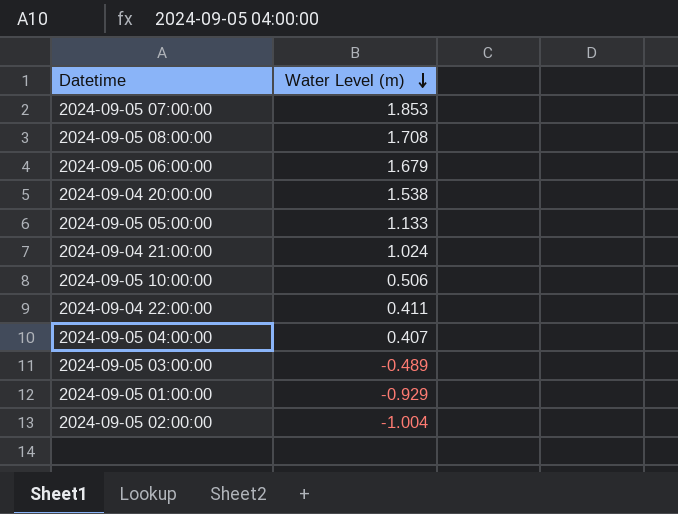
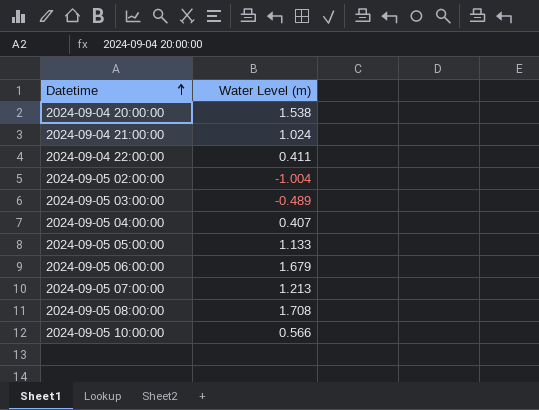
row order: Water Level (m) descending -> Datetime ascending
row 2024-09-05 01:00:00: -0.929 -> none
2024-09-05 07:00:00 | Water Level (m): 1.853 -> 1.213
2024-09-05 10:00:00 | Water Level (m): 0.506 -> 0.566

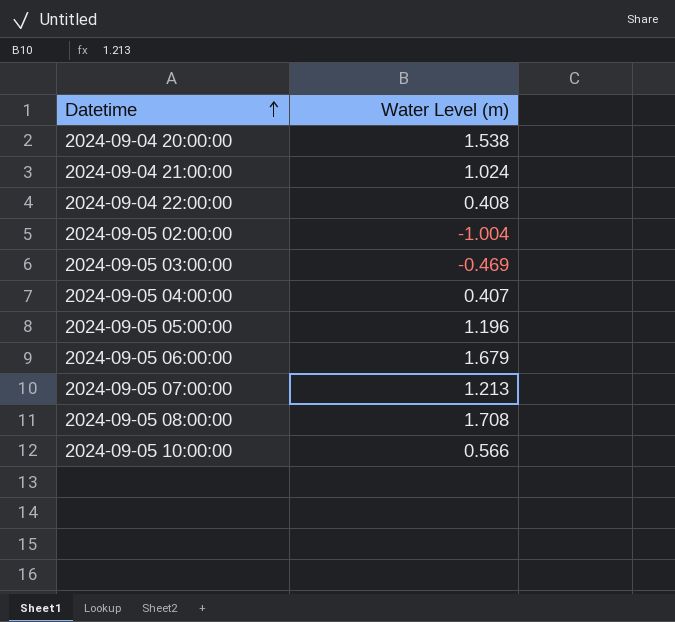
2024-09-04 22:00:00 | Water Level (m): 0.411 -> 0.408
2024-09-05 03:00:00 | Water Level (m): -0.489 -> -0.469
2024-09-05 05:00:00 | Water Level (m): 1.133 -> 1.196

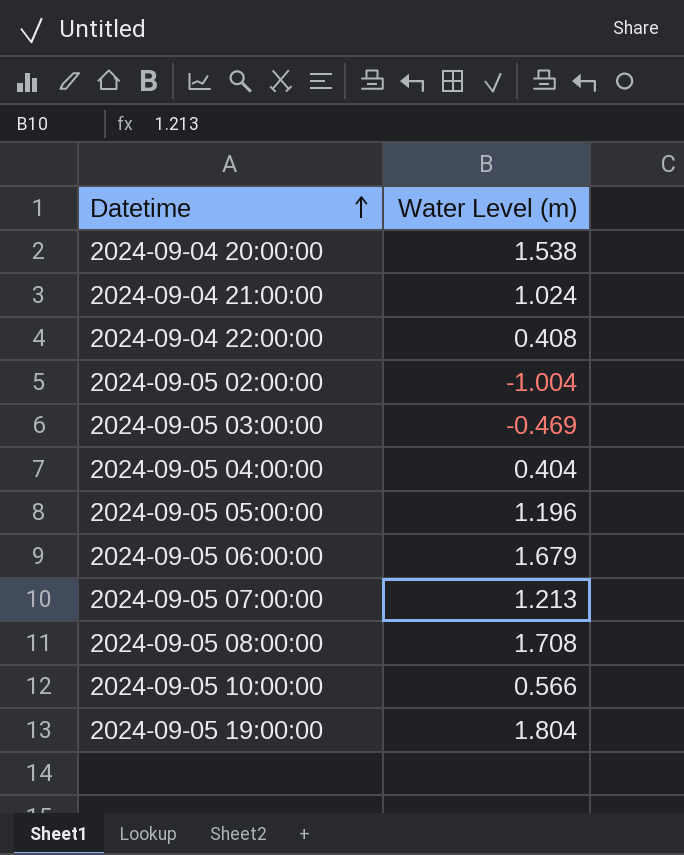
2024-09-05 04:00:00 | Water Level (m): 0.407 -> 0.404
row 2024-09-05 19:00:00: none -> 1.804

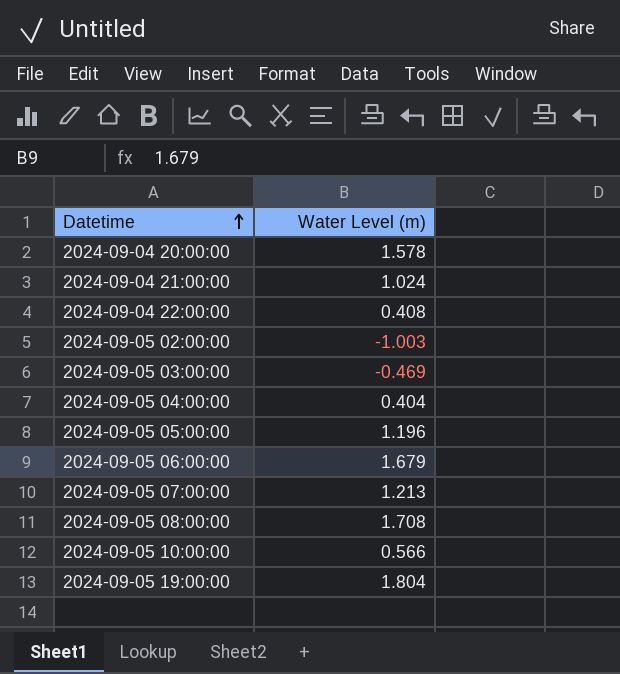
2024-09-04 20:00:00 | Water Level (m): 1.538 -> 1.578
2024-09-05 02:00:00 | Water Level (m): -1.004 -> -1.003

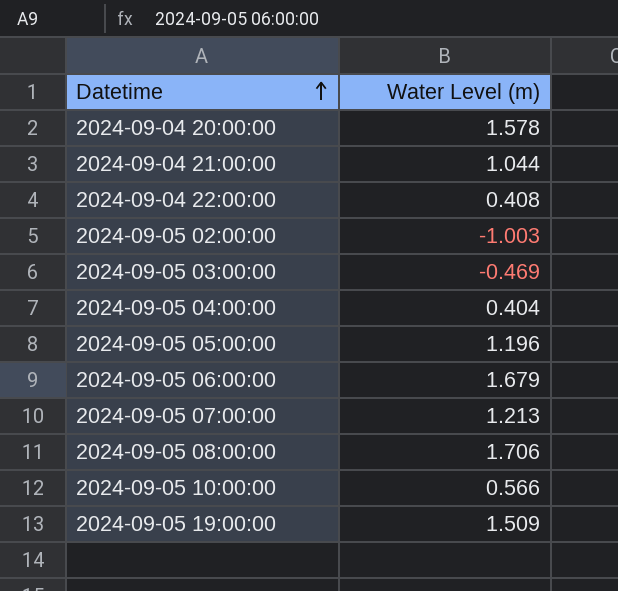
2024-09-04 21:00:00 | Water Level (m): 1.024 -> 1.044
2024-09-05 08:00:00 | Water Level (m): 1.708 -> 1.706
2024-09-05 19:00:00 | Water Level (m): 1.804 -> 1.509

